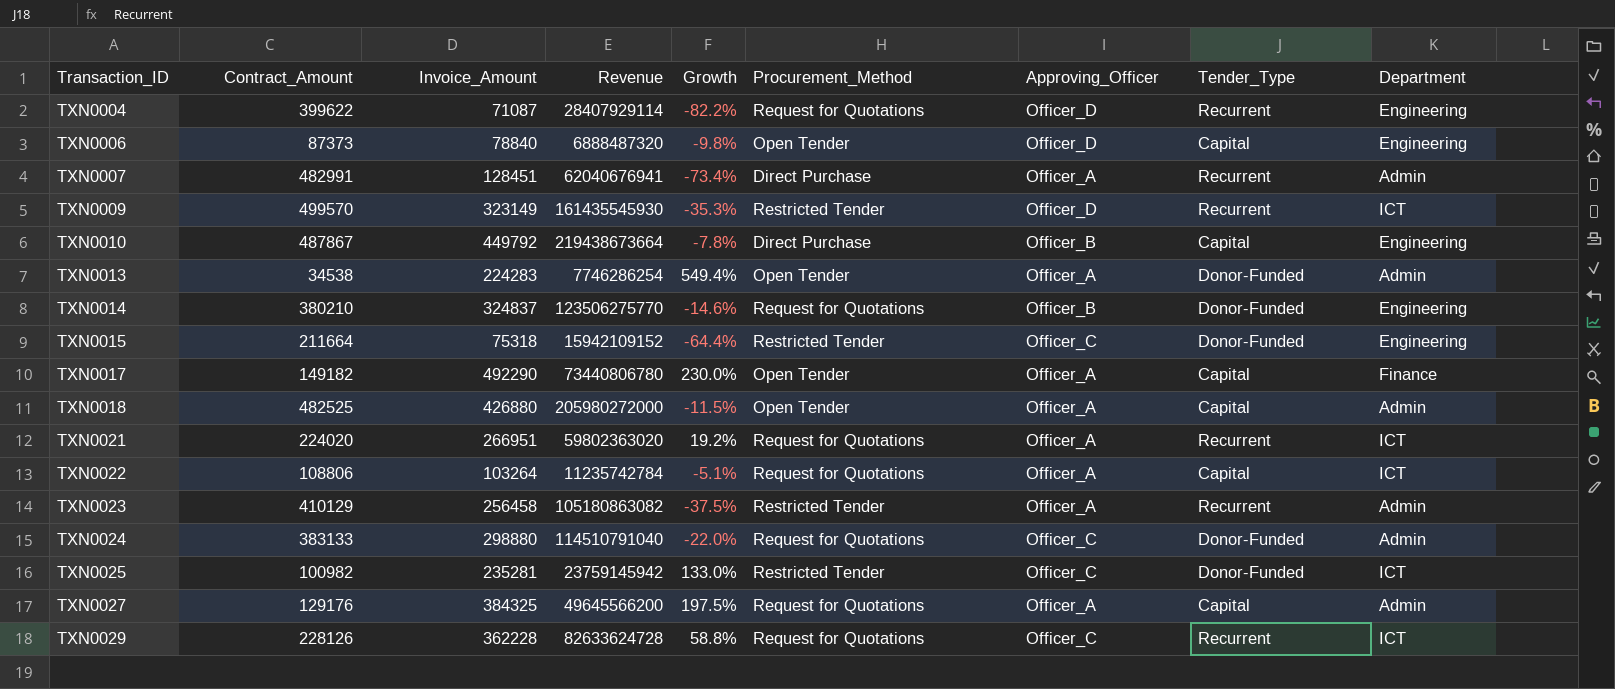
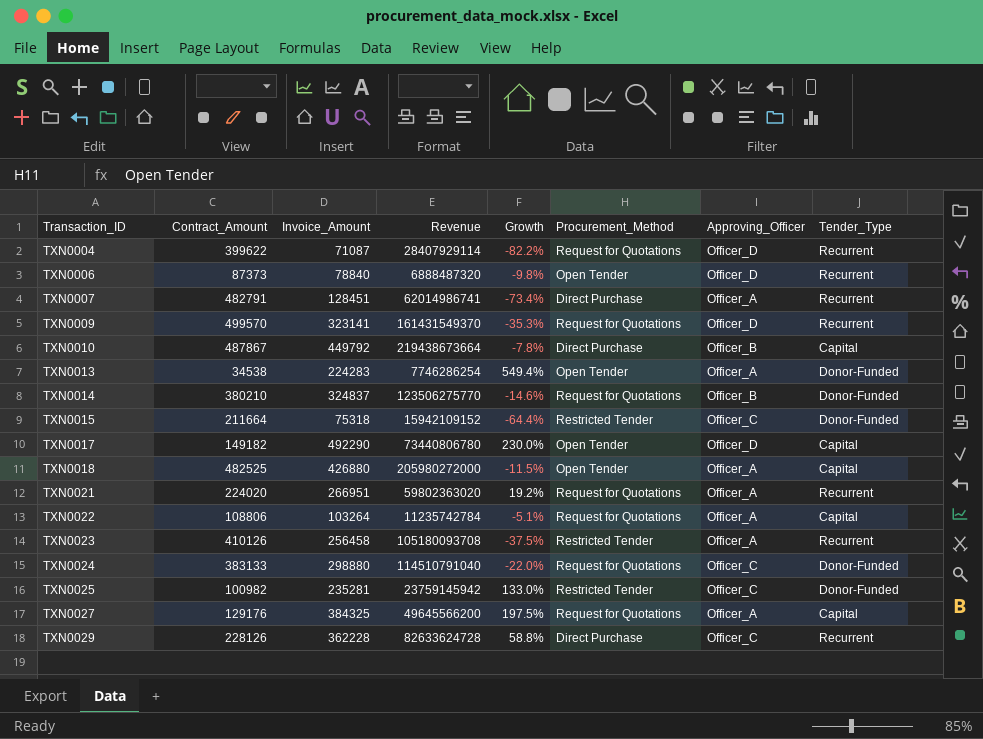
column Department | position: 9 -> none
TXN0006 | Tender_Type: Capital -> Recurrent
TXN0007 | Contract_Amount: 482991 -> 482791
TXN0007 | Revenue: 62040676941 -> 62014986741
TXN0009 | Invoice_Amount: 323149 -> 323141
TXN0009 | Revenue: 161435545930 -> 161431549370
TXN0009 | Procurement_Method: Restricted Tender -> Request for Quotations
TXN0017 | Approving_Officer: Officer_A -> Officer_D
TXN0023 | Contract_Amount: 410129 -> 410126
TXN0023 | Revenue: 105180863082 -> 105180093708
TXN0029 | Procurement_Method: Request for Quotations -> Direct Purchase

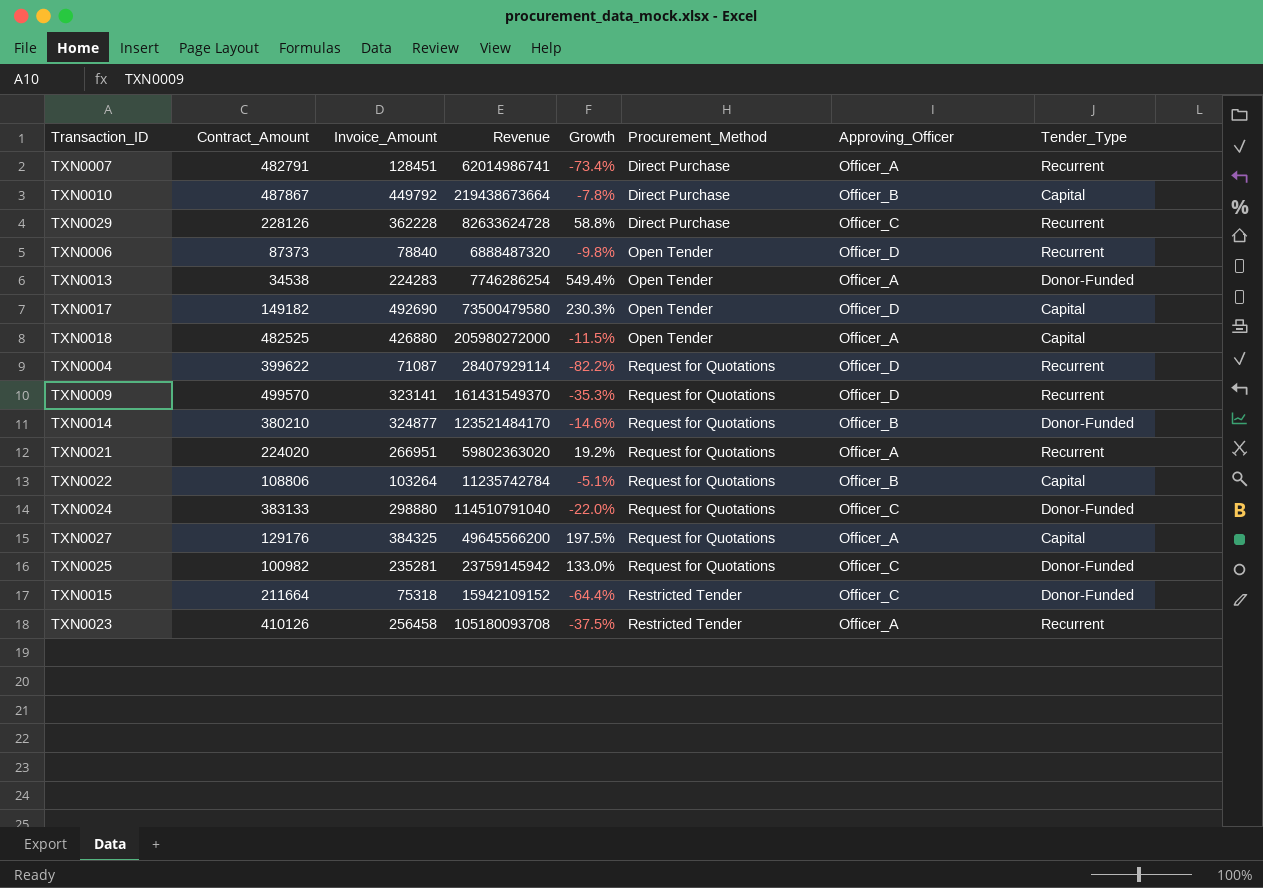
row order: Transaction_ID ascending -> Procurement_Method ascending
TXN0017 | Invoice_Amount: 492290 -> 492690
TXN0017 | Revenue: 73440806780 -> 73500479580
TXN0017 | Growth: 230.0% -> 230.3%
TXN0014 | Invoice_Amount: 324837 -> 324877
TXN0014 | Revenue: 123506275770 -> 123521484170
TXN0022 | Approving_Officer: Officer_A -> Officer_B
TXN0025 | Procurement_Method: Restricted Tender -> Request for Quotations

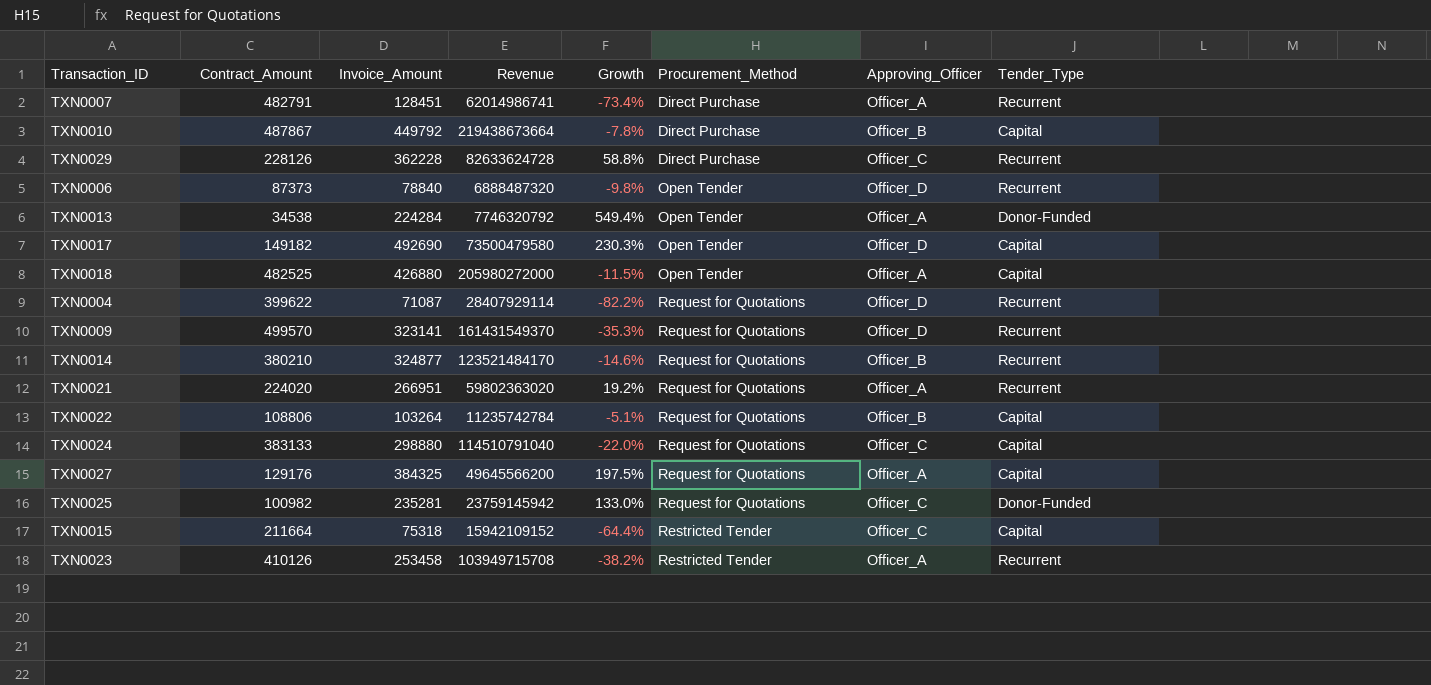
TXN0013 | Invoice_Amount: 224283 -> 224284
TXN0013 | Revenue: 7746286254 -> 7746320792
TXN0014 | Tender_Type: Donor-Funded -> Recurrent
TXN0024 | Tender_Type: Donor-Funded -> Capital
TXN0015 | Tender_Type: Donor-Funded -> Capital
TXN0023 | Invoice_Amount: 256458 -> 253458
TXN0023 | Revenue: 105180093708 -> 103949715708
TXN0023 | Growth: -37.5% -> -38.2%

